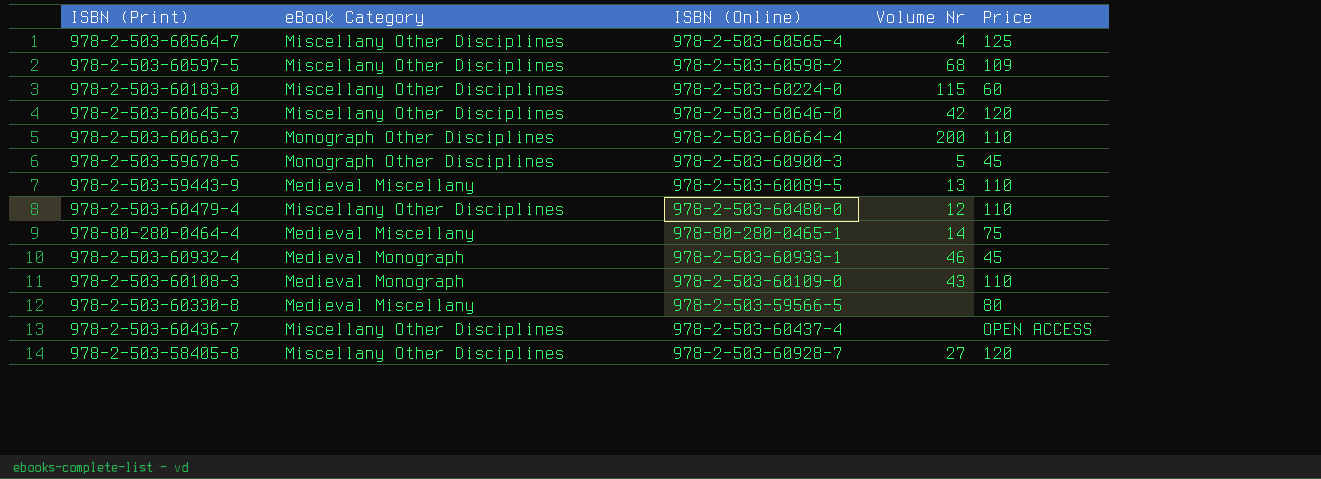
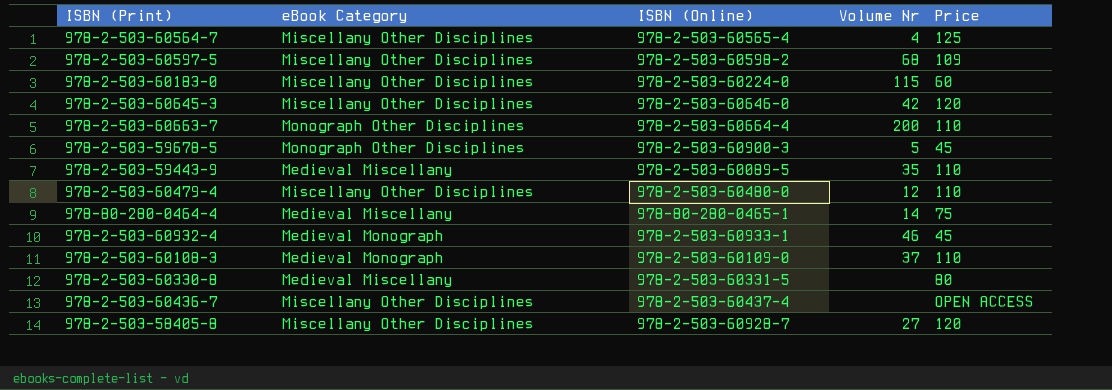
978-2-503-59443-9 | Volume Nr: 13 -> 35
978-2-503-60108-3 | Volume Nr: 43 -> 37
978-2-503-60330-8 | ISBN (Online): 978-2-503-59566-5 -> 978-2-503-60331-5

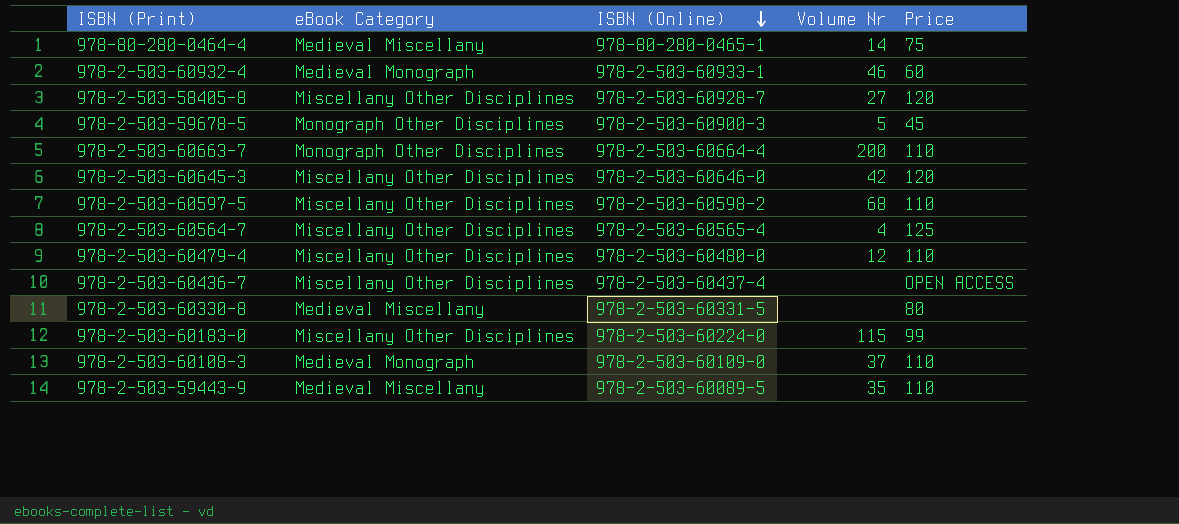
row order: none -> ISBN (Online) descending
978-2-503-60932-4 | Price: 45 -> 60
978-2-503-60597-5 | Price: 109 -> 110
978-2-503-60183-0 | Price: 60 -> 99

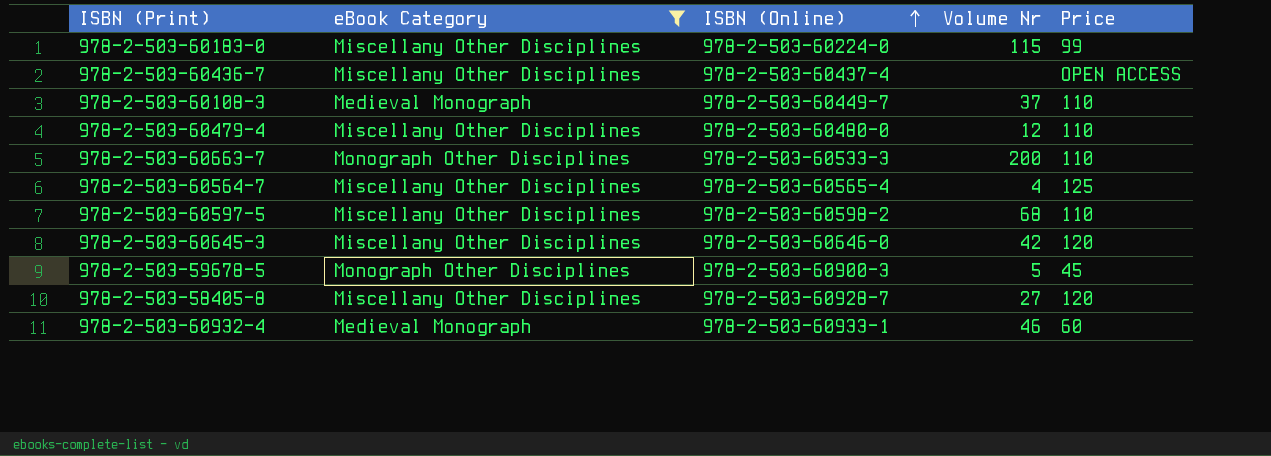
filter: none -> eBook Category != Medieval Miscellany
row order: ISBN (Online) descending -> ISBN (Online) ascending
978-2-503-60108-3 | ISBN (Online): 978-2-503-60109-0 -> 978-2-503-60449-7
978-2-503-60663-7 | ISBN (Online): 978-2-503-60664-4 -> 978-2-503-60533-3

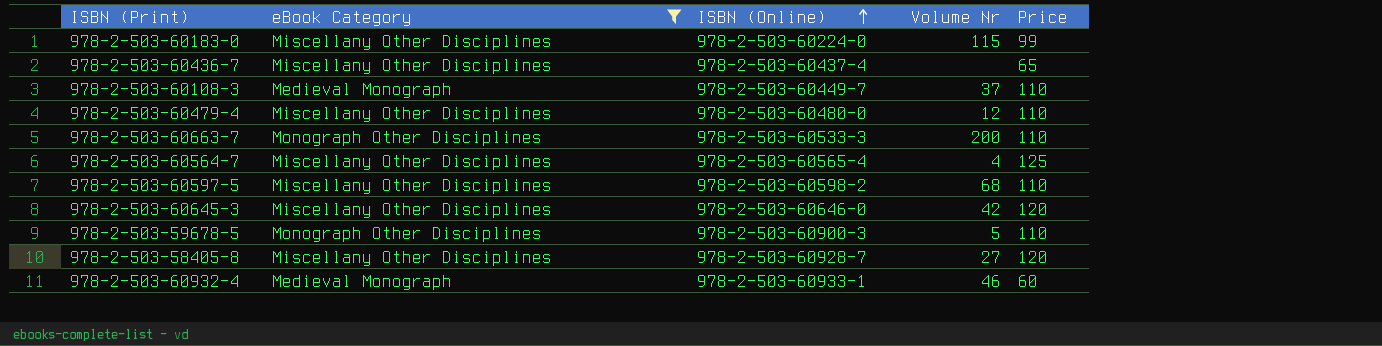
978-2-503-60436-7 | Price: OPEN ACCESS -> 65
978-2-503-59678-5 | Price: 45 -> 110

